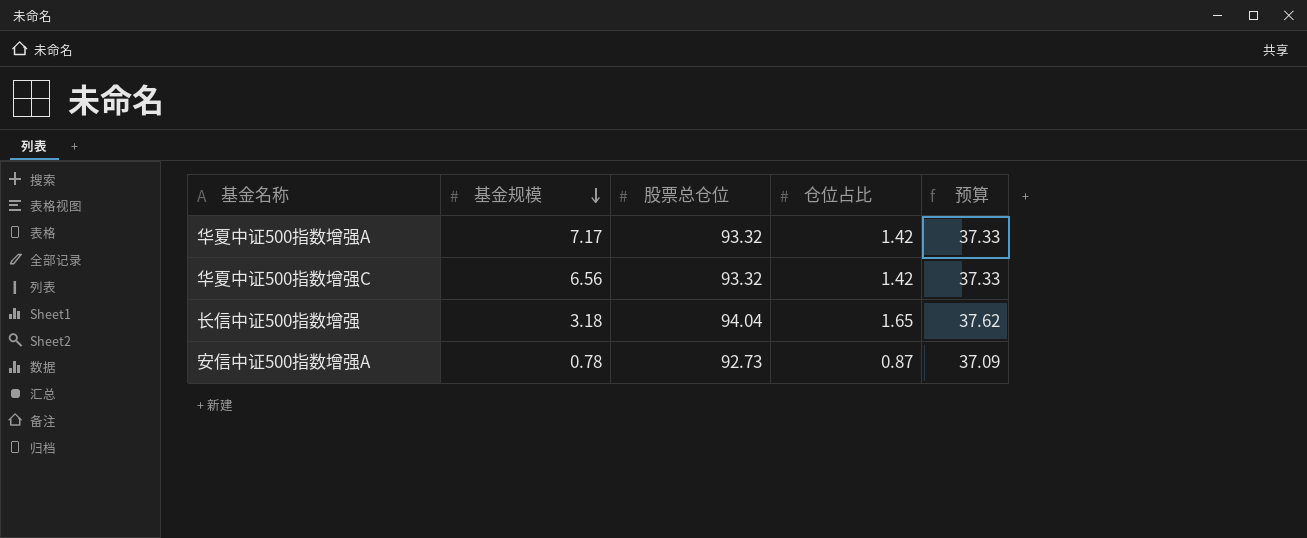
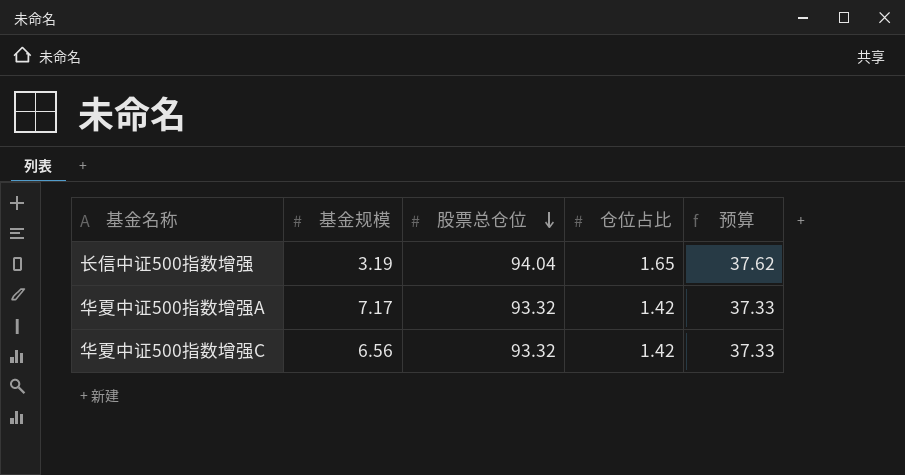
row order: 基金规模 descending -> 股票总仓位 descending
row 安信中证500指数增强A: 0.78 | 92.73 | 0.87 | 37.09 -> none
长信中证500指数增强 | 基金规模: 3.18 -> 3.19

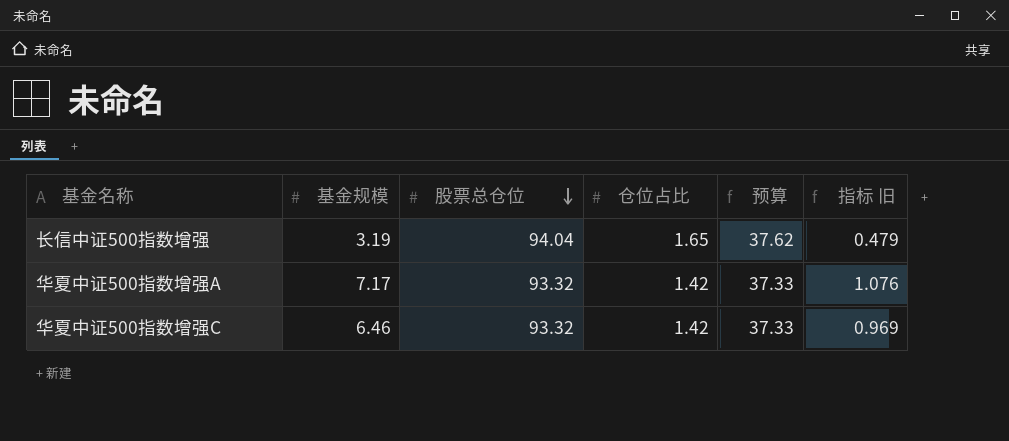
column 指标 旧 | formula: none -> [基金规模] * 0.15
华夏中证500指数增强C | 基金规模: 6.56 -> 6.46

